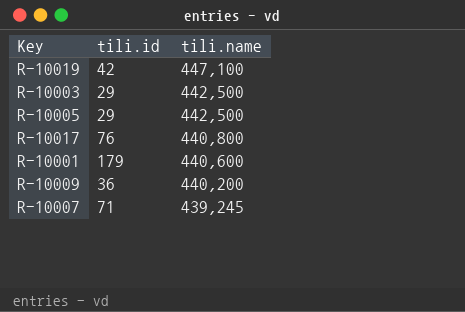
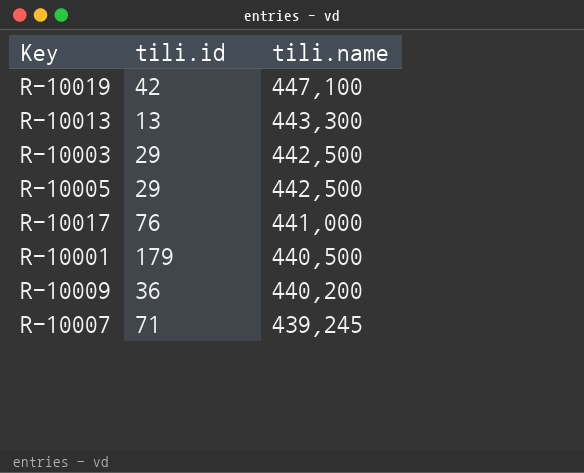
row R-10013: none -> 13 | 443,300
R-10017 | tili.name: 440,800 -> 441,000
R-10001 | tili.name: 440,600 -> 440,500

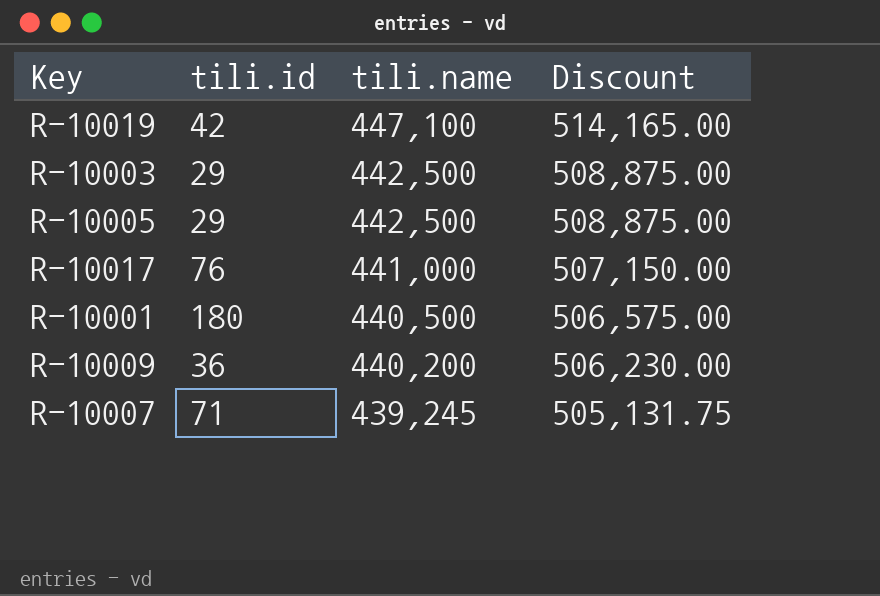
column Discount | formula: none -> [tili.name] * 1.15
row R-10013: 13 | 443,300 -> none
R-10001 | tili.id: 179 -> 180

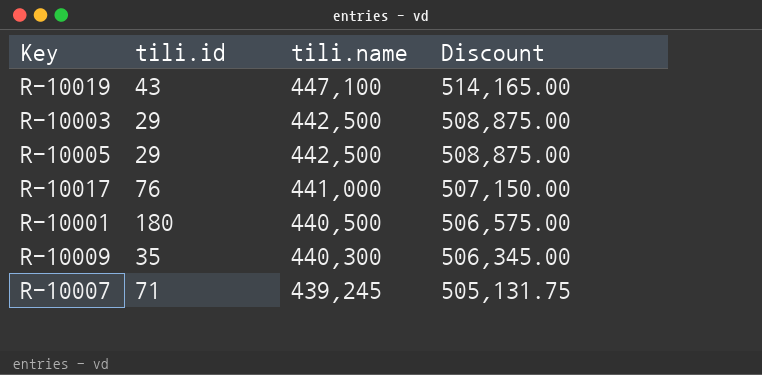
R-10019 | tili.id: 42 -> 43
R-10009 | tili.id: 36 -> 35
R-10009 | tili.name: 440,200 -> 440,300
R-10009 | Discount: 506,230.00 -> 506,345.00

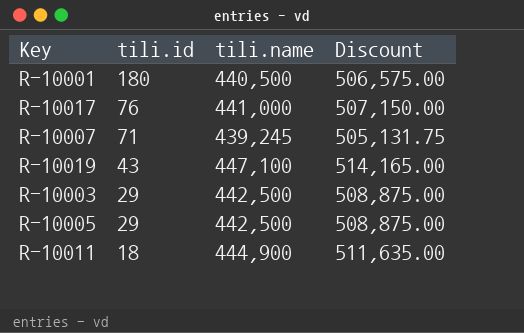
row order: tili.name descending -> tili.id descending
row R-10009: 35 | 440,300 | 506,345.00 -> none
row R-10011: none -> 18 | 444,900 | 511,635.00

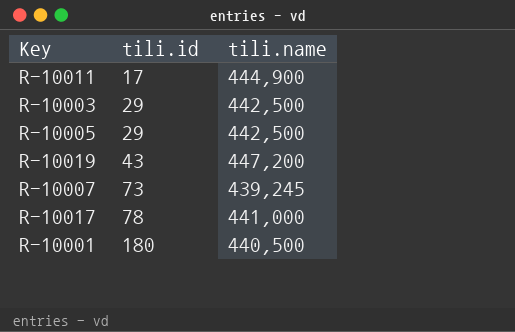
row order: tili.id descending -> tili.id ascending
column Discount | formula: [tili.name] * 1.15 -> none
R-10011 | tili.id: 18 -> 17
R-10019 | tili.name: 447,100 -> 447,200
R-10007 | tili.id: 71 -> 73
R-10017 | tili.id: 76 -> 78

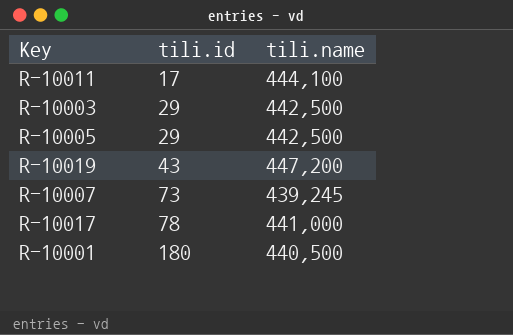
R-10011 | tili.name: 444,900 -> 444,100

